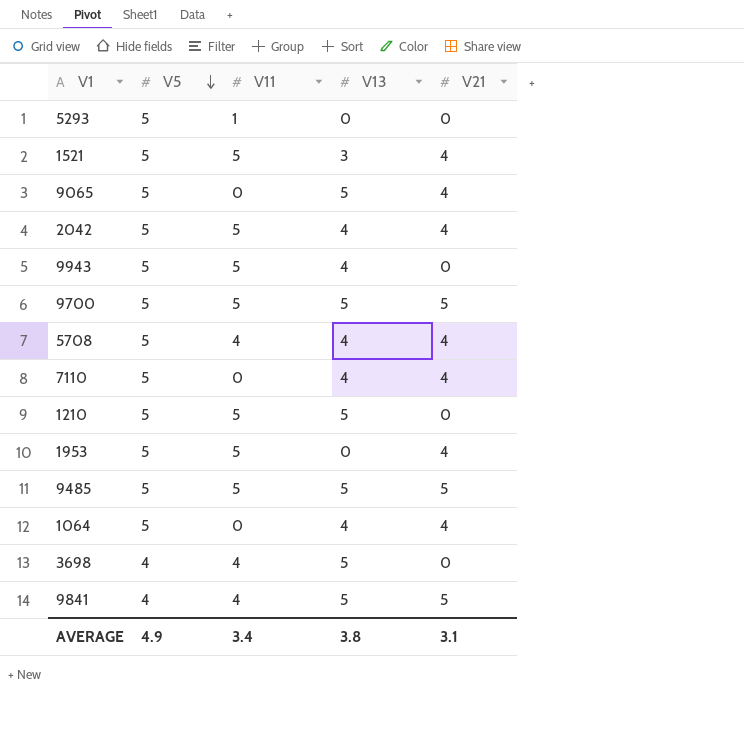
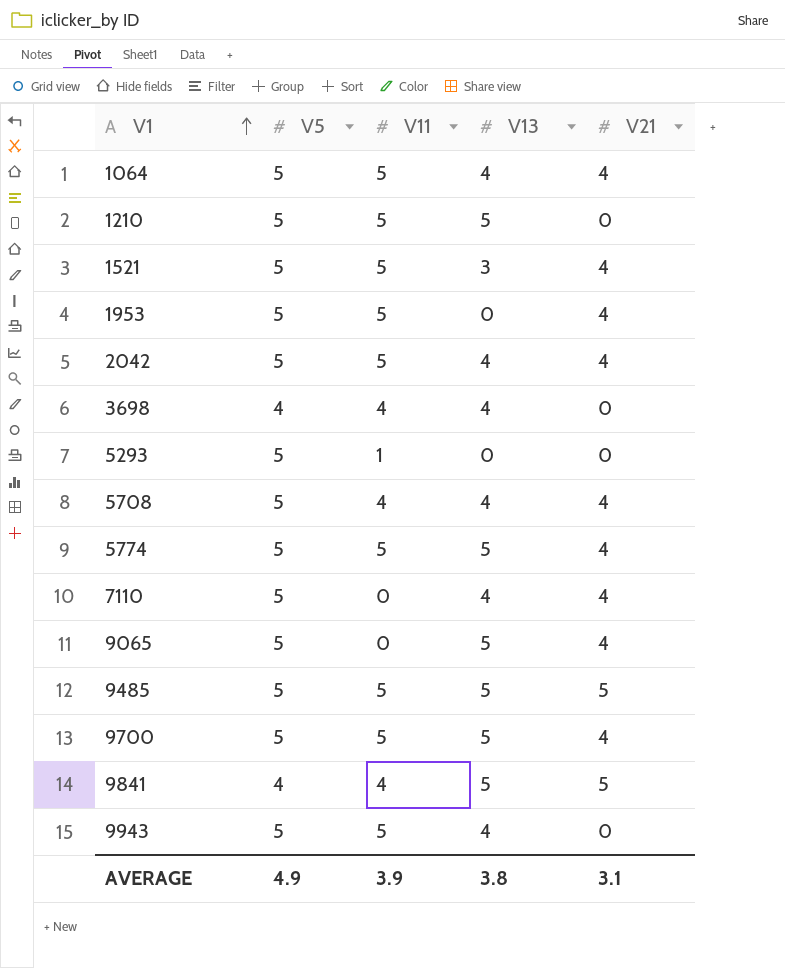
row order: V5 descending -> V1 ascending
1064 | V11: 0 -> 5
3698 | V13: 5 -> 4
row 5774: none -> 5 | 5 | 5 | 4
9700 | V21: 5 -> 4
AVERAGE | V11: 3.4 -> 3.9

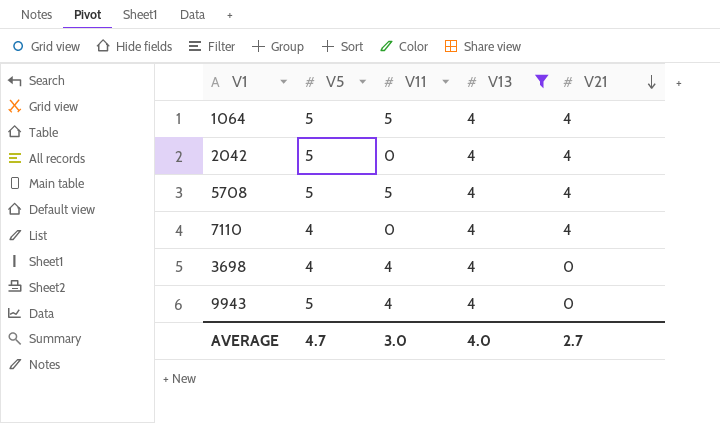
filter: none -> V13 = 4
row order: V1 ascending -> V21 descending
2042 | V11: 5 -> 0
5708 | V11: 4 -> 5
7110 | V5: 5 -> 4
9943 | V11: 5 -> 4
AVERAGE | V5: 4.9 -> 4.7
AVERAGE | V11: 3.9 -> 3.0
AVERAGE | V13: 3.8 -> 4.0
AVERAGE | V21: 3.1 -> 2.7

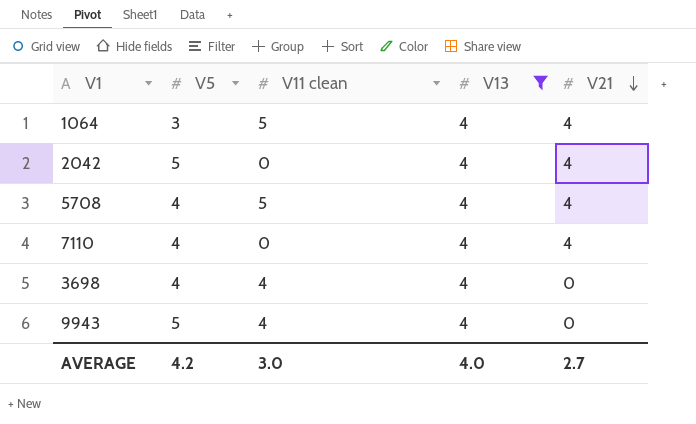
column name: V11 -> V11 clean
1064 | V5: 5 -> 3
5708 | V5: 5 -> 4
AVERAGE | V5: 4.7 -> 4.2

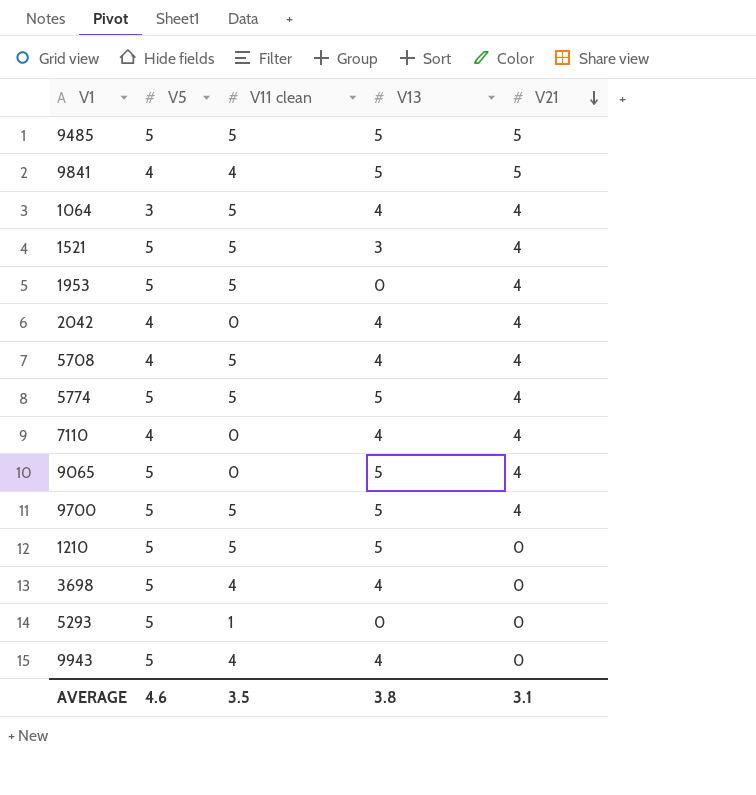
filter: V13 = 4 -> none
2042 | V5: 5 -> 4
3698 | V5: 4 -> 5
AVERAGE | V5: 4.2 -> 4.6
AVERAGE | V11 clean: 3.0 -> 3.5
AVERAGE | V13: 4.0 -> 3.8
AVERAGE | V21: 2.7 -> 3.1

